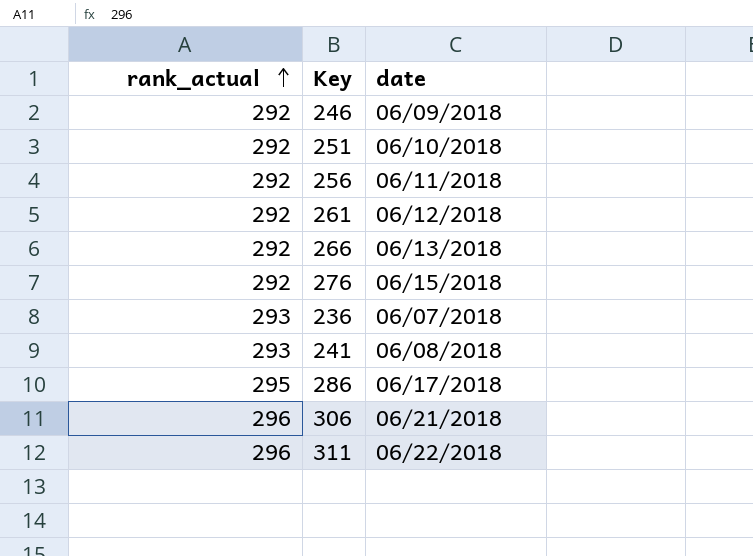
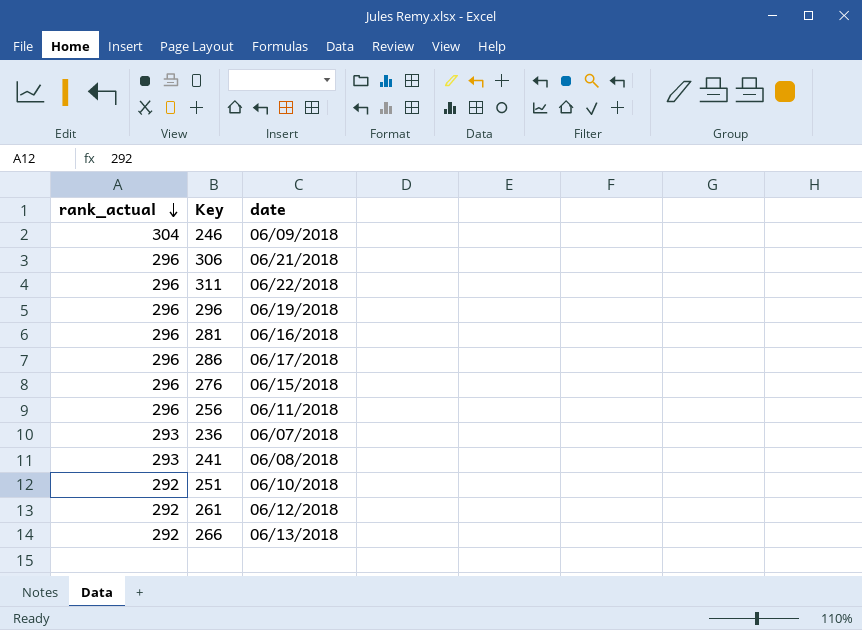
row order: rank_actual ascending -> rank_actual descending
246 | rank_actual: 292 -> 304
row 296: none -> 296 | 06/19/2018
row 281: none -> 296 | 06/16/2018
286 | rank_actual: 295 -> 296
276 | rank_actual: 292 -> 296
256 | rank_actual: 292 -> 296

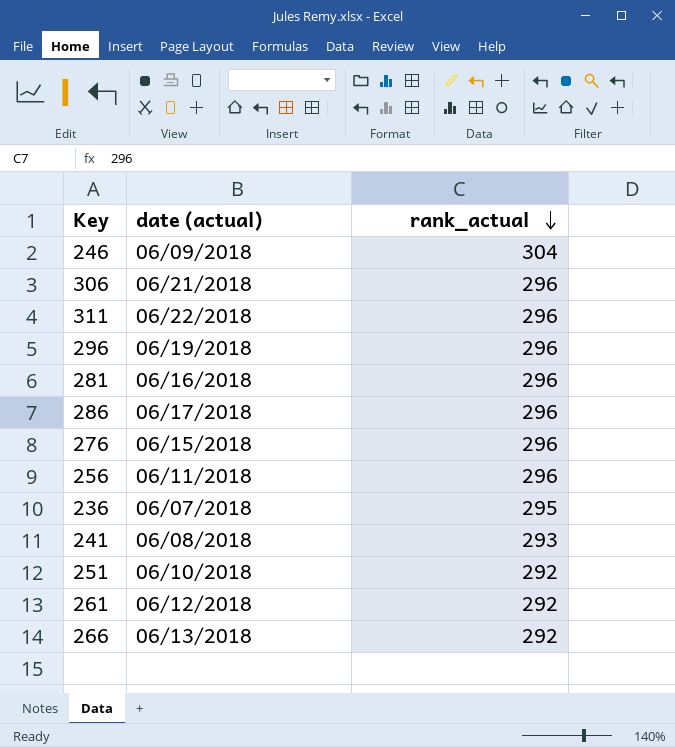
column name: date -> date (actual)
column rank_actual | position: 1 -> 3
236 | rank_actual: 293 -> 295

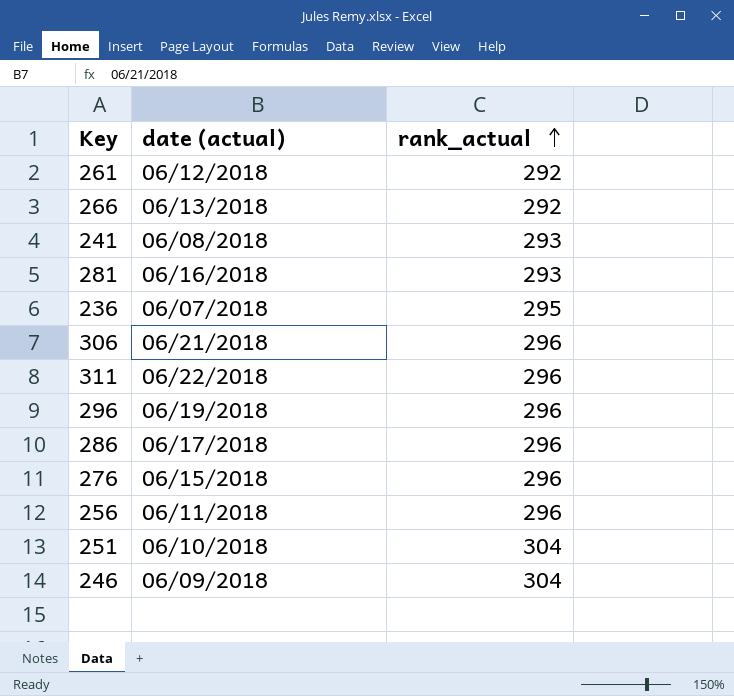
row order: rank_actual descending -> rank_actual ascending
281 | rank_actual: 296 -> 293
251 | rank_actual: 292 -> 304

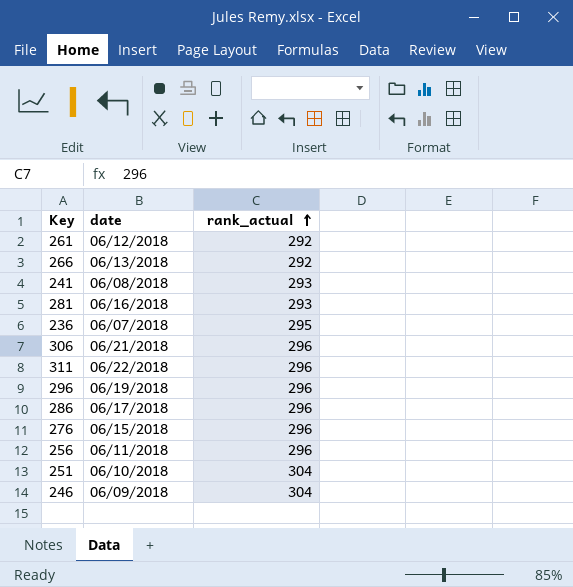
column name: date (actual) -> date

